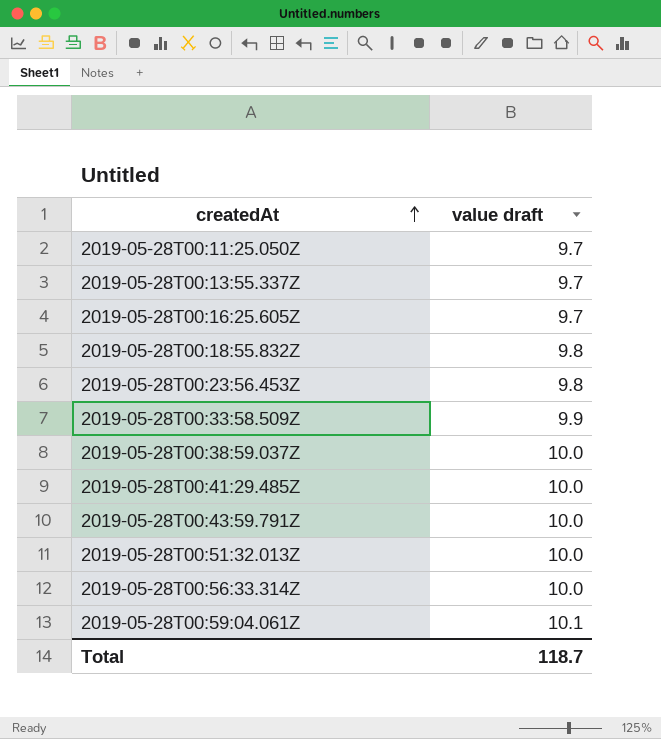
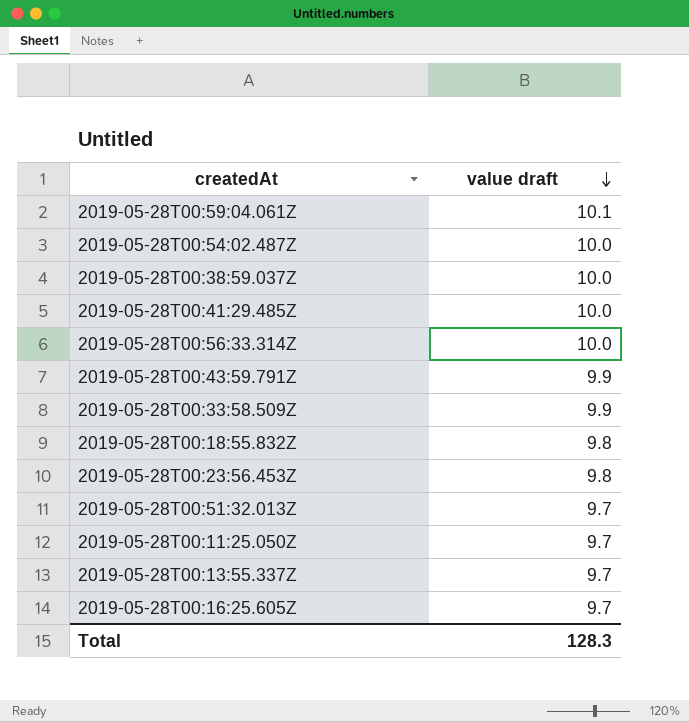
row order: createdAt ascending -> value draft descending
row 2019-05-28T00:54:02.487Z: none -> 10.0
2019-05-28T00:43:59.791Z | value draft: 10.0 -> 9.9
2019-05-28T00:51:32.013Z | value draft: 10.0 -> 9.7
Total | value draft: 118.7 -> 128.3

